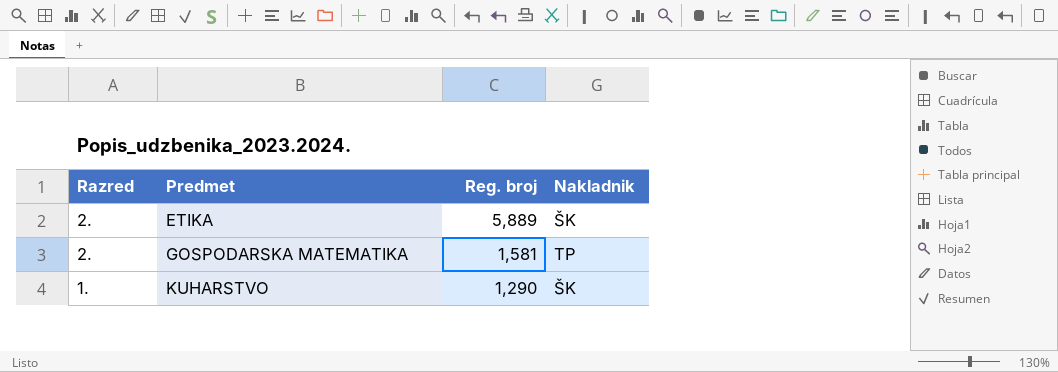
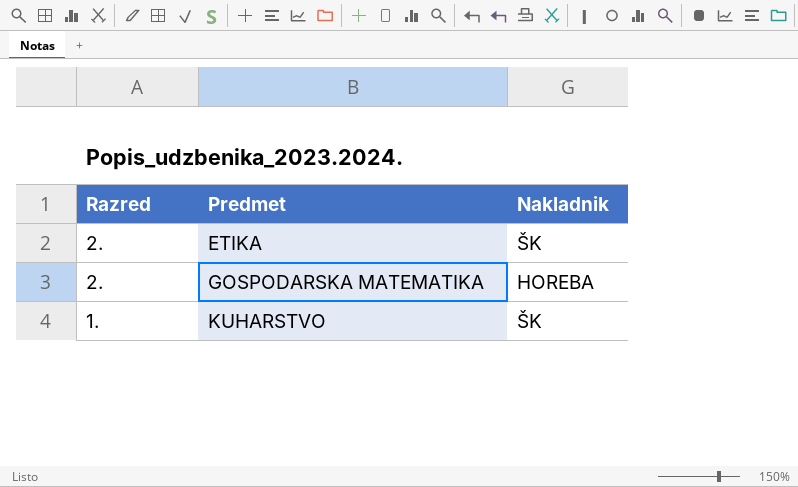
column Reg. broj | position: 3 -> none
GOSPODARSKA MATEMATIKA | Nakladnik: TP -> HOREBA

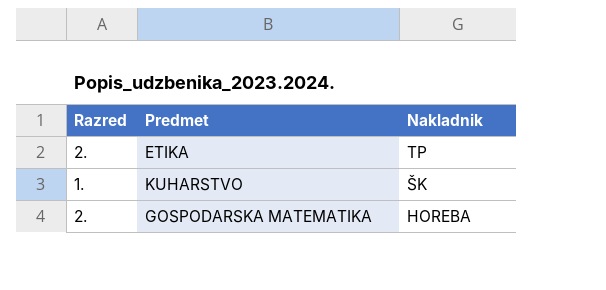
row order: Razred descending -> Nakladnik descending
ETIKA | Nakladnik: ŠK -> TP

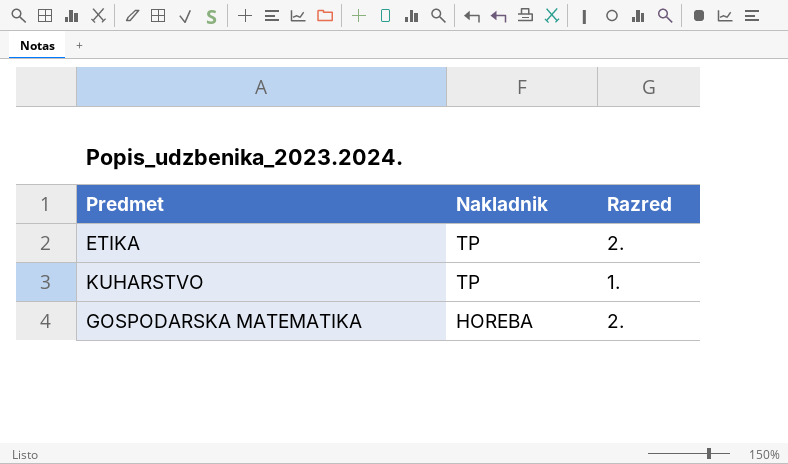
column Razred | position: 1 -> 3
KUHARSTVO | Nakladnik: ŠK -> TP

